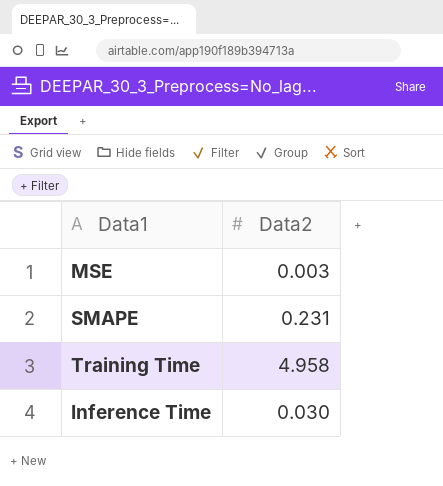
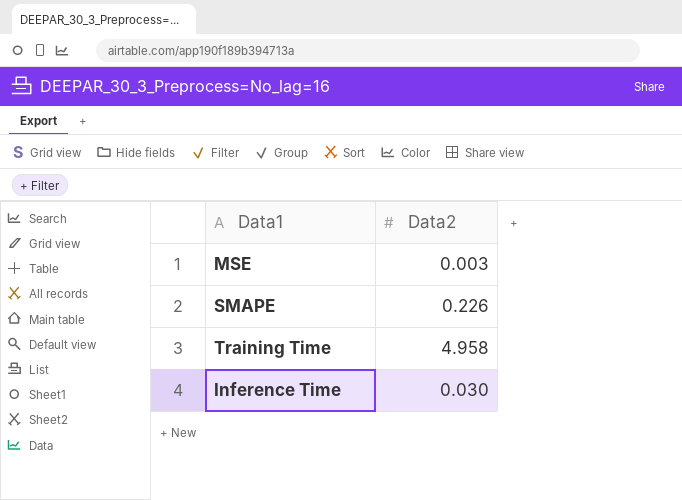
SMAPE | Data2: 0.231 -> 0.226

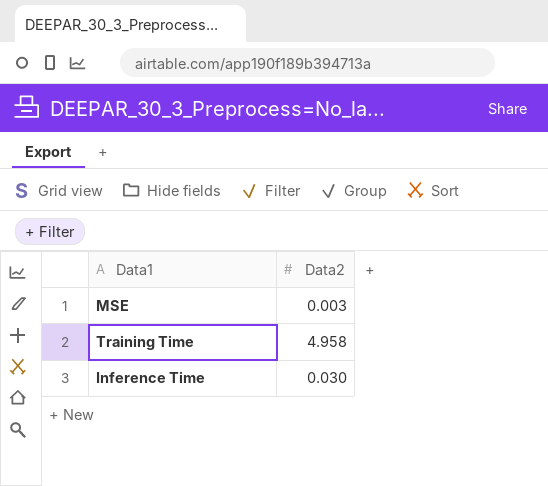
row SMAPE: 0.226 -> none

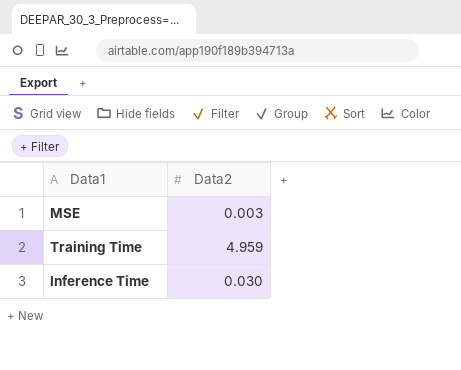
Training Time | Data2: 4.958 -> 4.959

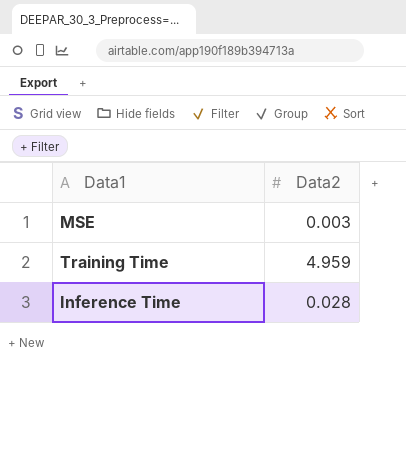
Inference Time | Data2: 0.030 -> 0.028

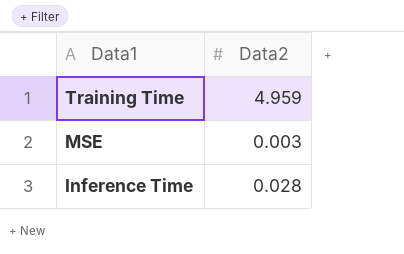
row order: none -> Data1 descending

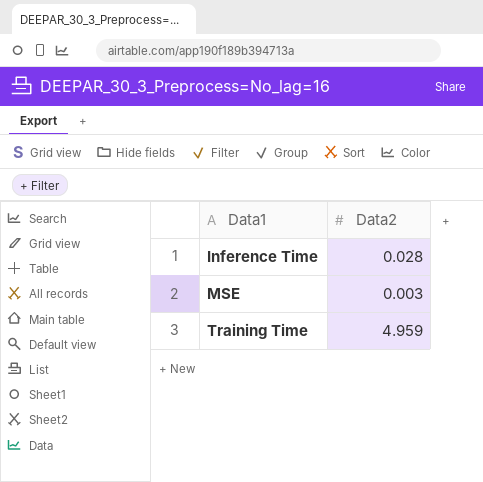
row order: Data1 descending -> Data1 ascending

